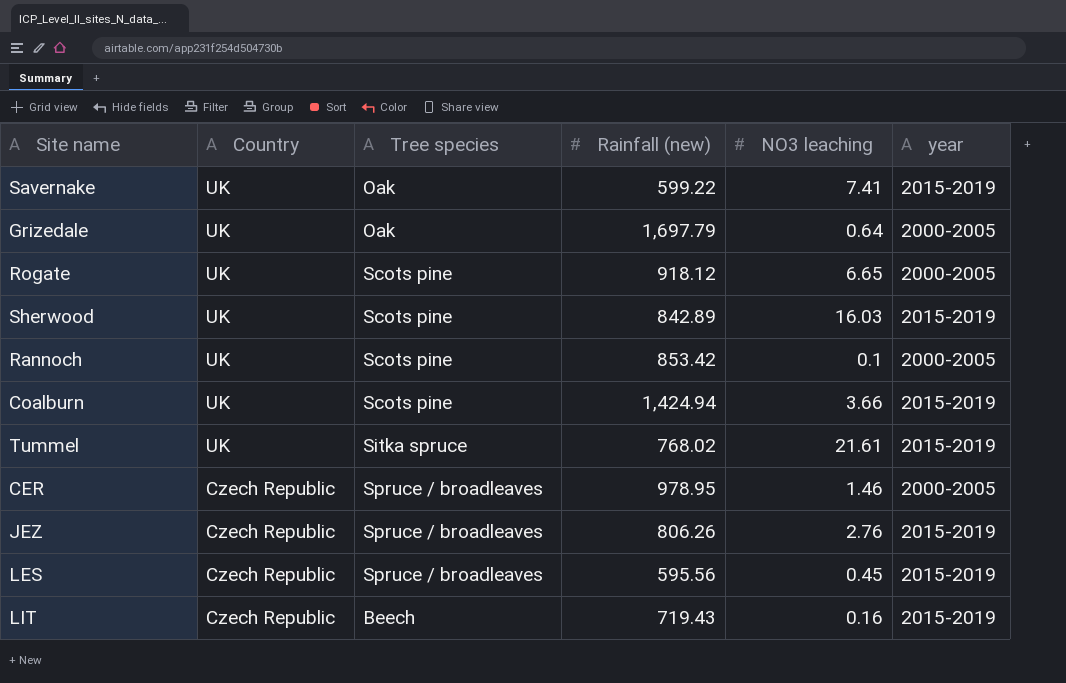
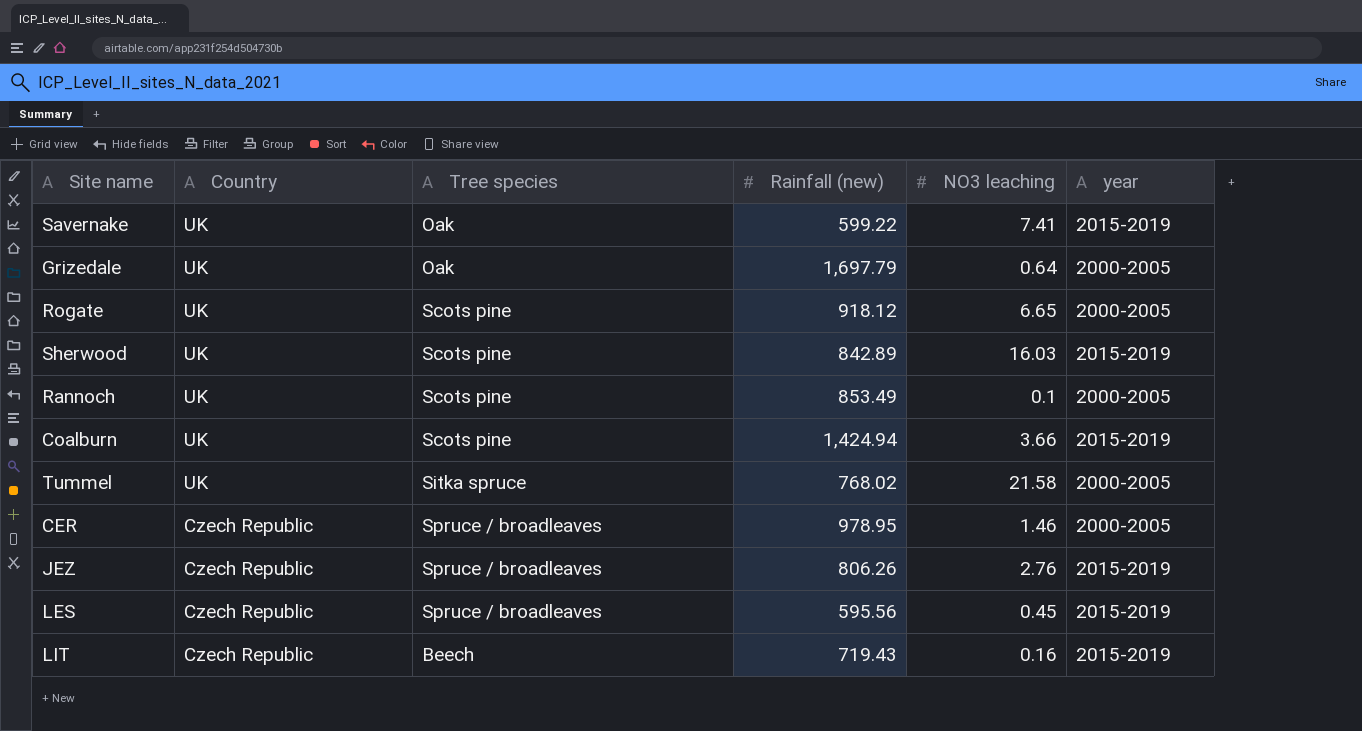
Rannoch | Rainfall (new): 853.42 -> 853.49
Tummel | NO3 leaching: 21.61 -> 21.58
Tummel | year: 2015-2019 -> 2000-2005

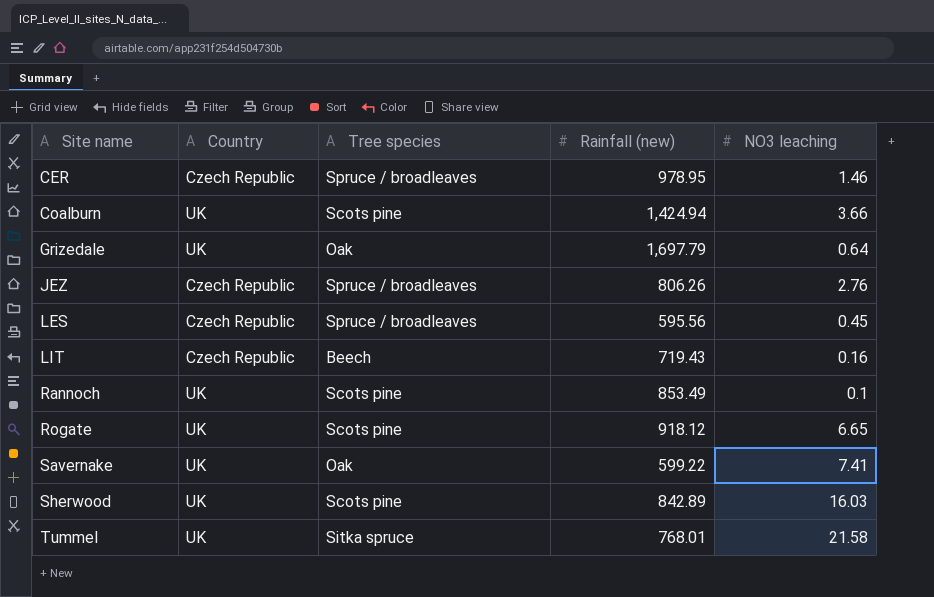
row order: Country descending -> Site name ascending
column year | position: 6 -> none
Tummel | Rainfall (new): 768.02 -> 768.01

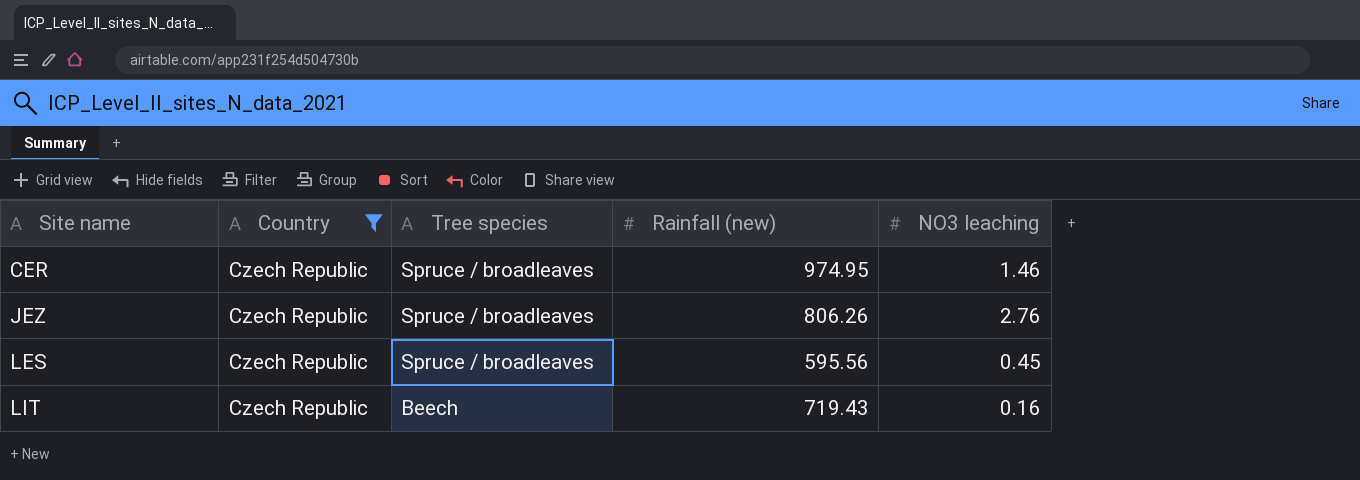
filter: none -> Country = Czech Republic
CER | Rainfall (new): 978.95 -> 974.95

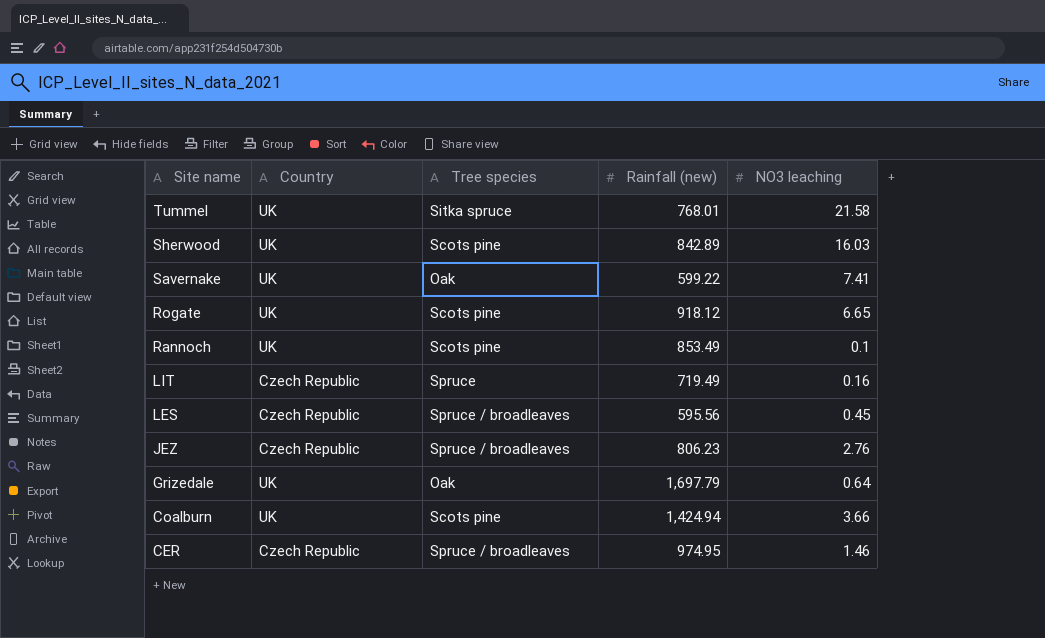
filter: Country = Czech Republic -> none
row order: Site name ascending -> Site name descending
LIT | Tree species: Beech -> Spruce
LIT | Rainfall (new): 719.43 -> 719.49
JEZ | Rainfall (new): 806.26 -> 806.23

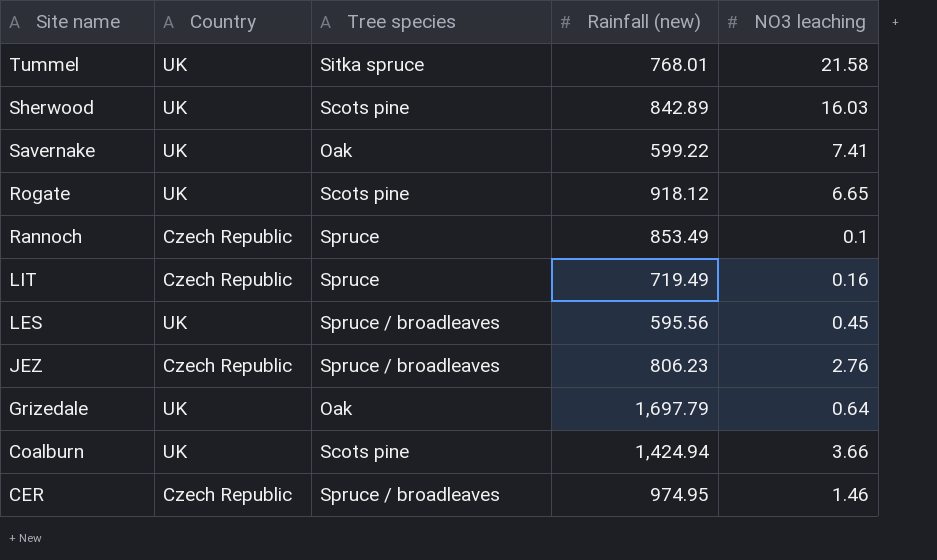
Rannoch | Country: UK -> Czech Republic
Rannoch | Tree species: Scots pine -> Spruce
LES | Country: Czech Republic -> UK

